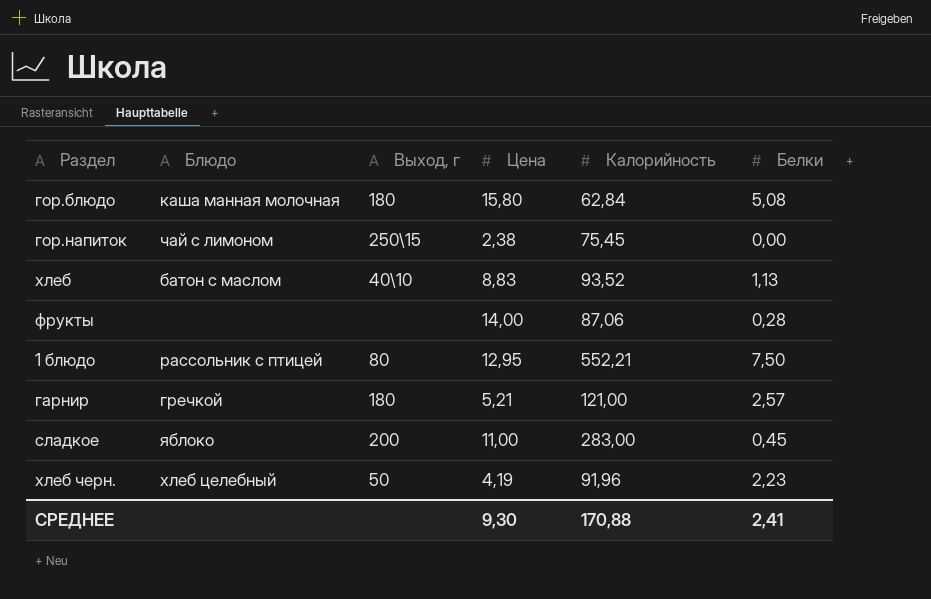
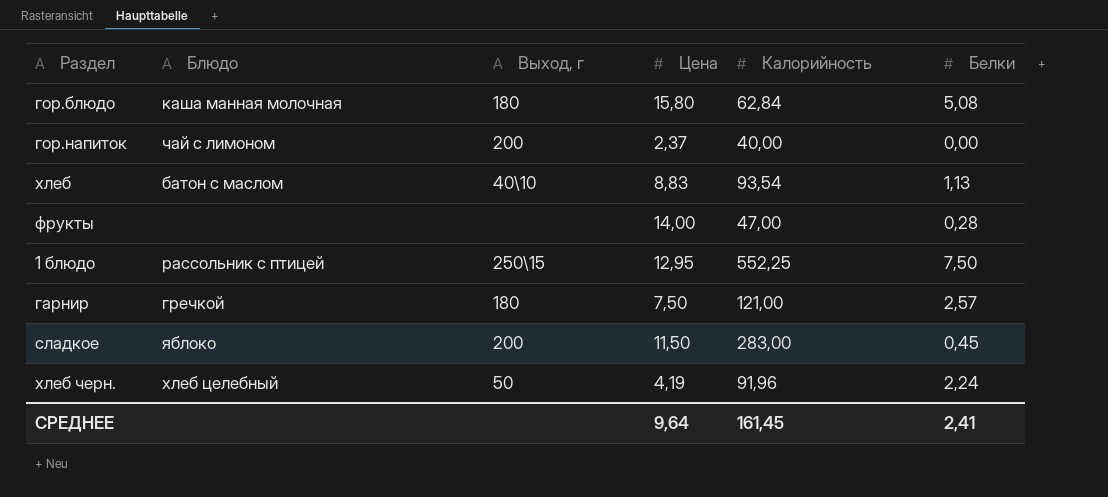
гор.напиток | Выход, г: 250\15 -> 200
гор.напиток | Цена: 2,38 -> 2,37
гор.напиток | Калорийность: 75,45 -> 40,00
хлеб | Калорийность: 93,52 -> 93,54
фрукты | Калорийность: 87,06 -> 47,00
1 блюдо | Выход, г: 80 -> 250\15
1 блюдо | Калорийность: 552,21 -> 552,25
гарнир | Цена: 5,21 -> 7,50
сладкое | Цена: 11,00 -> 11,50
хлеб черн. | Белки: 2,23 -> 2,24
СРЕДНЕЕ | Цена: 9,30 -> 9,64
СРЕДНЕЕ | Калорийность: 170,88 -> 161,45

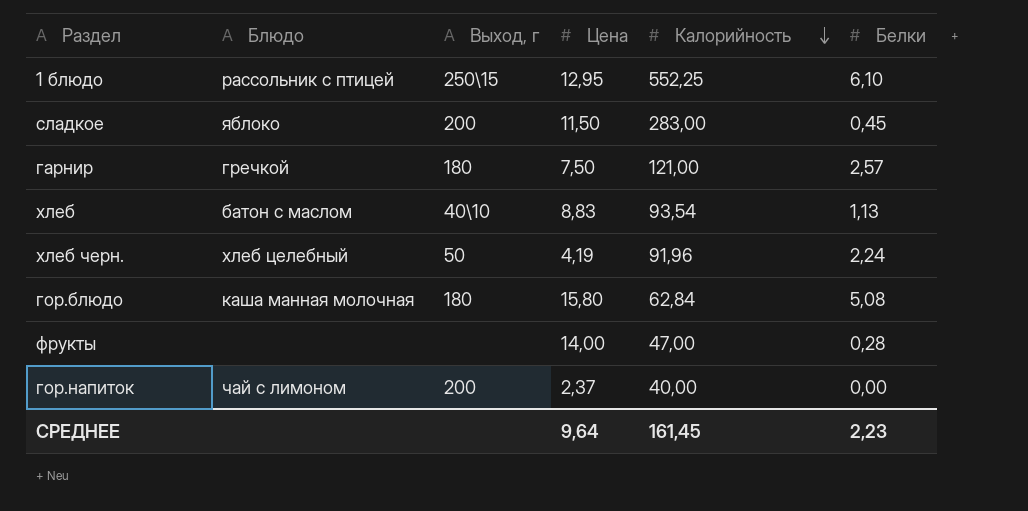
row order: none -> Калорийность descending
1 блюдо | Белки: 7,50 -> 6,10
СРЕДНЕЕ | Белки: 2,41 -> 2,23

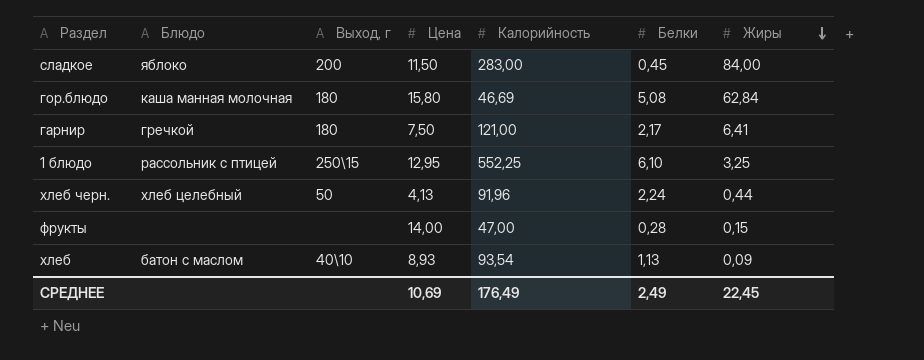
row order: Калорийность descending -> Жиры descending
column Жиры | position: none -> 7
row гор.напиток: чай с лимоном | 200 | 2,37 | 40,00 | 0,00 -> none
гор.блюдо | Калорийность: 62,84 -> 46,69
гарнир | Белки: 2,57 -> 2,17
хлеб черн. | Цена: 4,19 -> 4,13
хлеб | Цена: 8,83 -> 8,93
СРЕДНЕЕ | Цена: 9,64 -> 10,69
СРЕДНЕЕ | Калорийность: 161,45 -> 176,49
СРЕДНЕЕ | Белки: 2,23 -> 2,49

